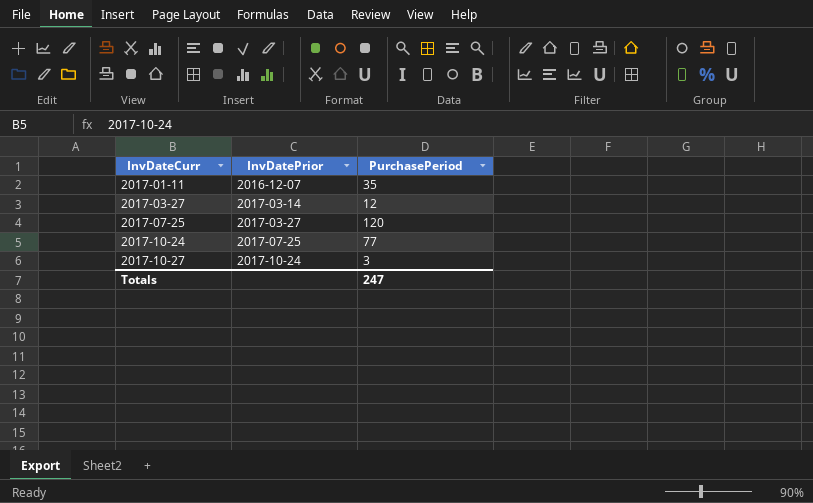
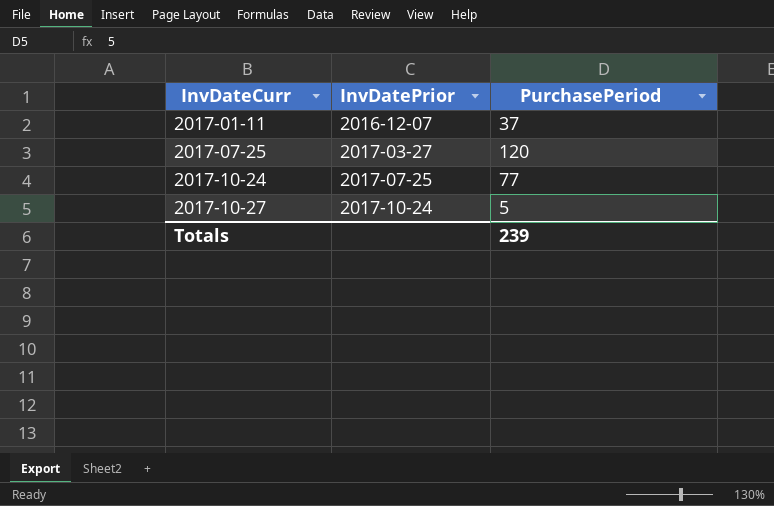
row 2017-03-27: 2017-03-14 | 12 -> none
2017-01-11 | PurchasePeriod: 35 -> 37
2017-10-27 | PurchasePeriod: 3 -> 5
Totals | PurchasePeriod: 247 -> 239

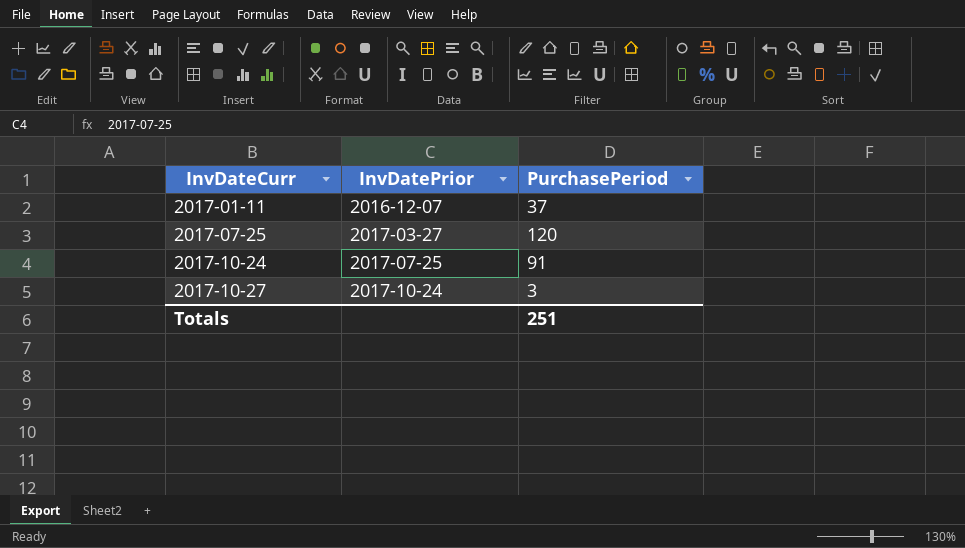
2017-10-24 | PurchasePeriod: 77 -> 91
2017-10-27 | PurchasePeriod: 5 -> 3
Totals | PurchasePeriod: 239 -> 251

